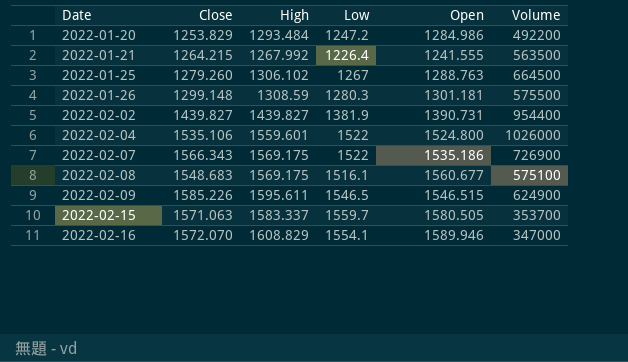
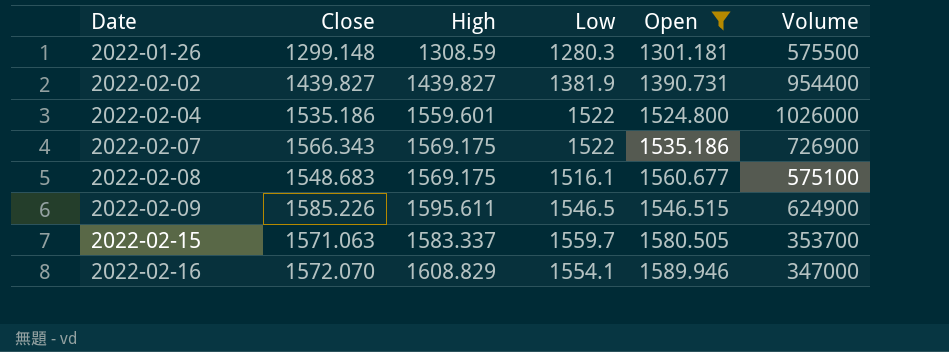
filter: none -> Open >= 1301.181
2022-02-04 | Close: 1535.106 -> 1535.186

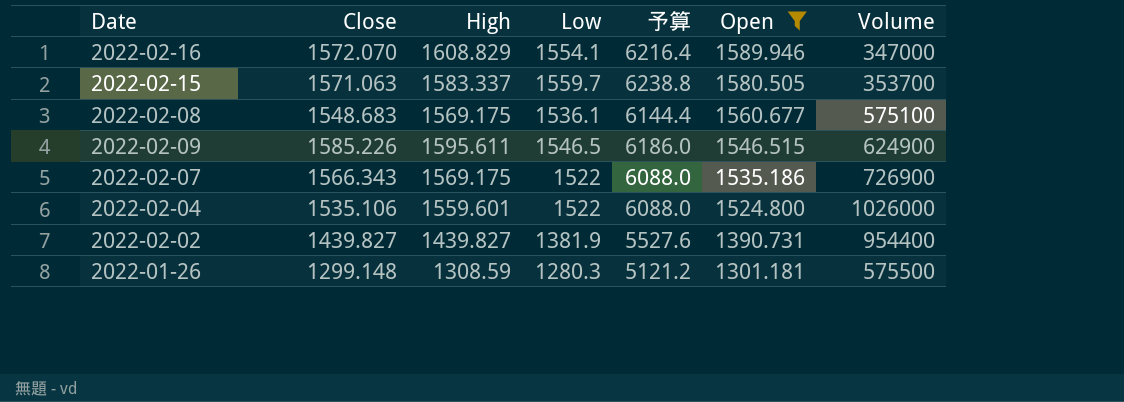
row order: Date ascending -> Open descending
column 予算 | formula: none -> [Low] * 4
2022-02-08 | Low: 1516.1 -> 1536.1
2022-02-04 | Close: 1535.186 -> 1535.106

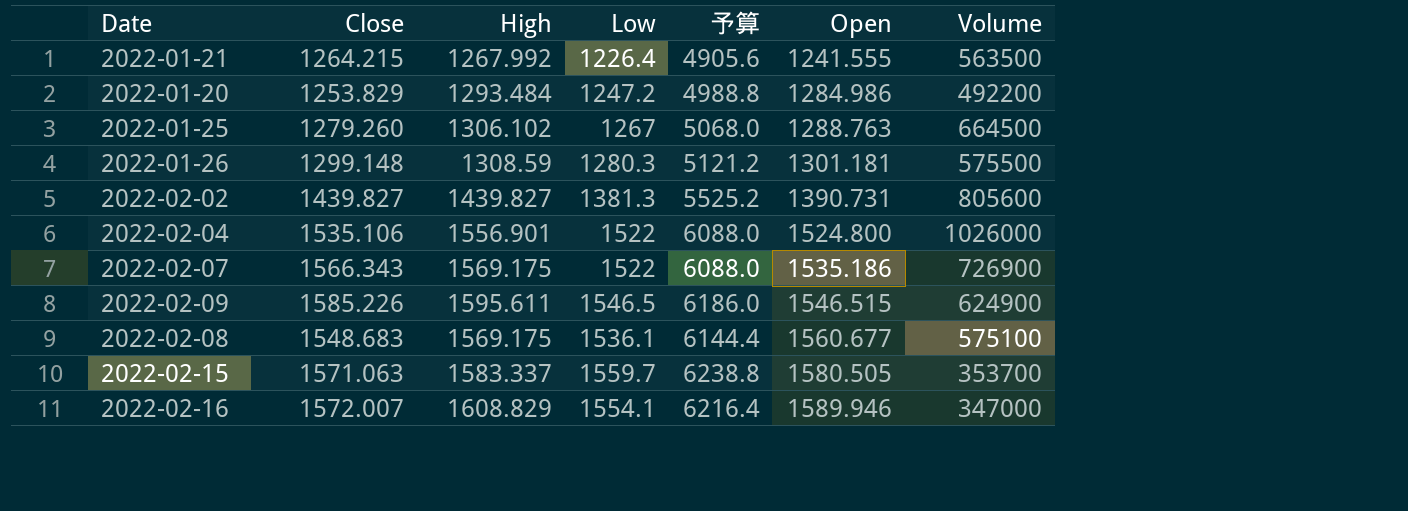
filter: Open >= 1301.181 -> none
row order: Open descending -> Open ascending
2022-02-02 | Low: 1381.9 -> 1381.3
2022-02-02 | 予算: 5527.6 -> 5525.2
2022-02-02 | Volume: 954400 -> 805600
2022-02-04 | High: 1559.601 -> 1556.901
2022-02-16 | Close: 1572.070 -> 1572.007

